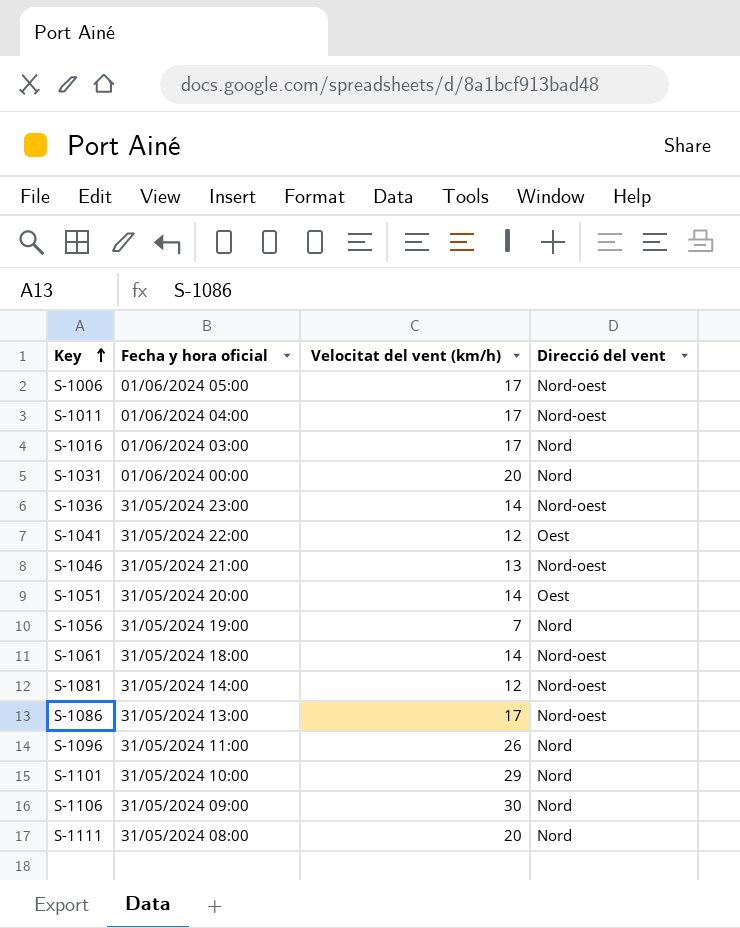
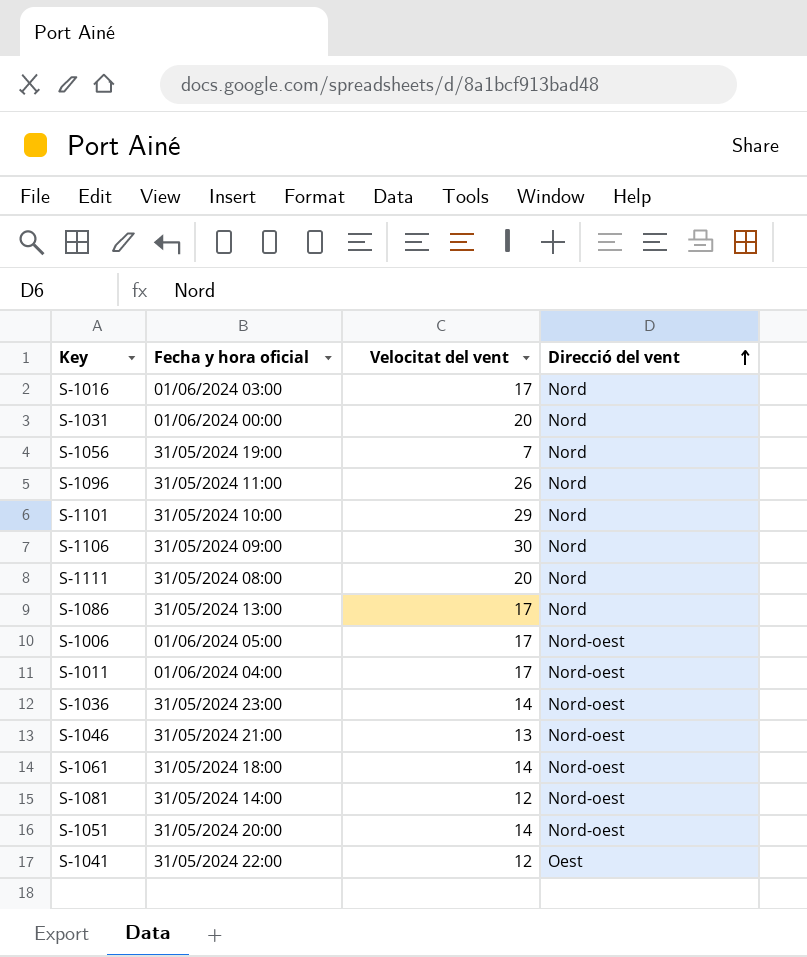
row order: Key ascending -> Direcció del vent ascending
column name: Velocitat del vent (km/h) -> Velocitat del vent
S-1086 | Direcció del vent: Nord-oest -> Nord
S-1051 | Direcció del vent: Oest -> Nord-oest

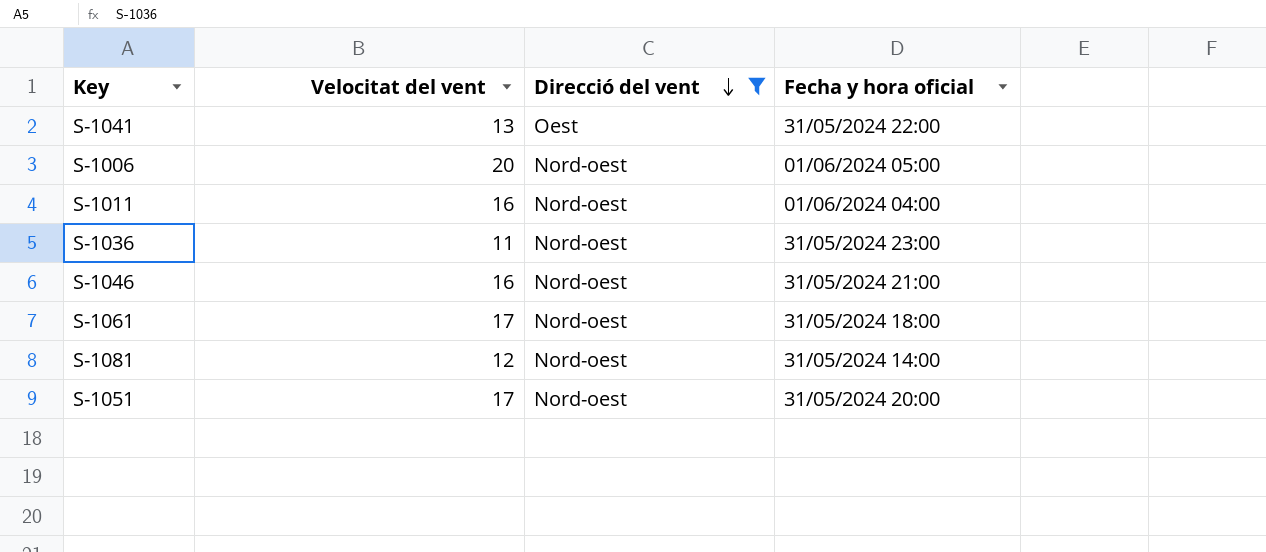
filter: none -> Direcció del vent != Nord
row order: Direcció del vent ascending -> Direcció del vent descending
column Fecha y hora oficial | position: 2 -> 4
S-1041 | Velocitat del vent: 12 -> 13
S-1006 | Velocitat del vent: 17 -> 20
S-1011 | Velocitat del vent: 17 -> 16
S-1036 | Velocitat del vent: 14 -> 11
S-1046 | Velocitat del vent: 13 -> 16
S-1061 | Velocitat del vent: 14 -> 17
S-1051 | Velocitat del vent: 14 -> 17

